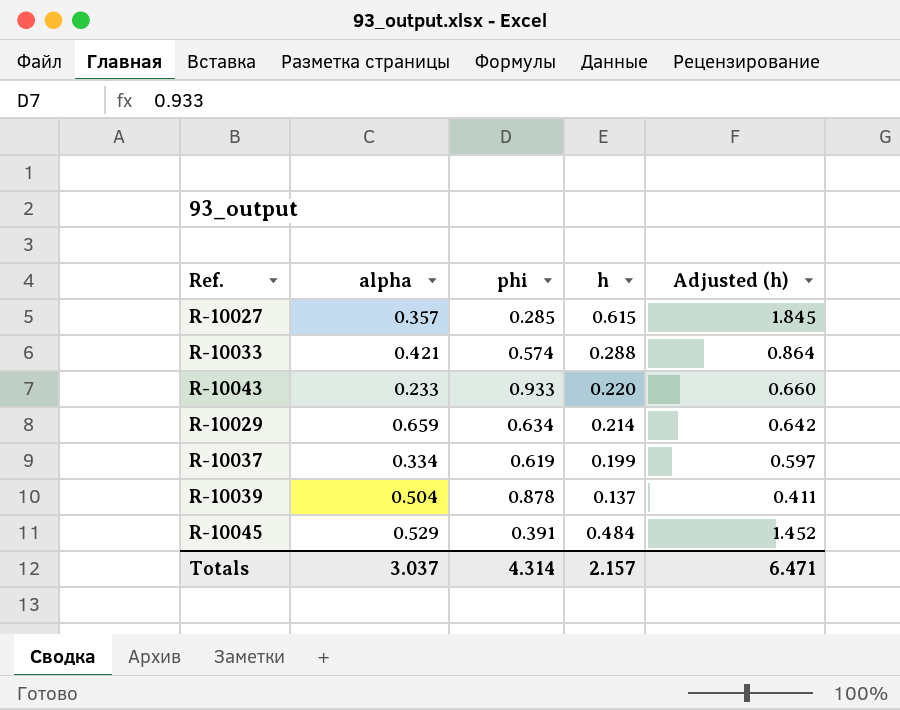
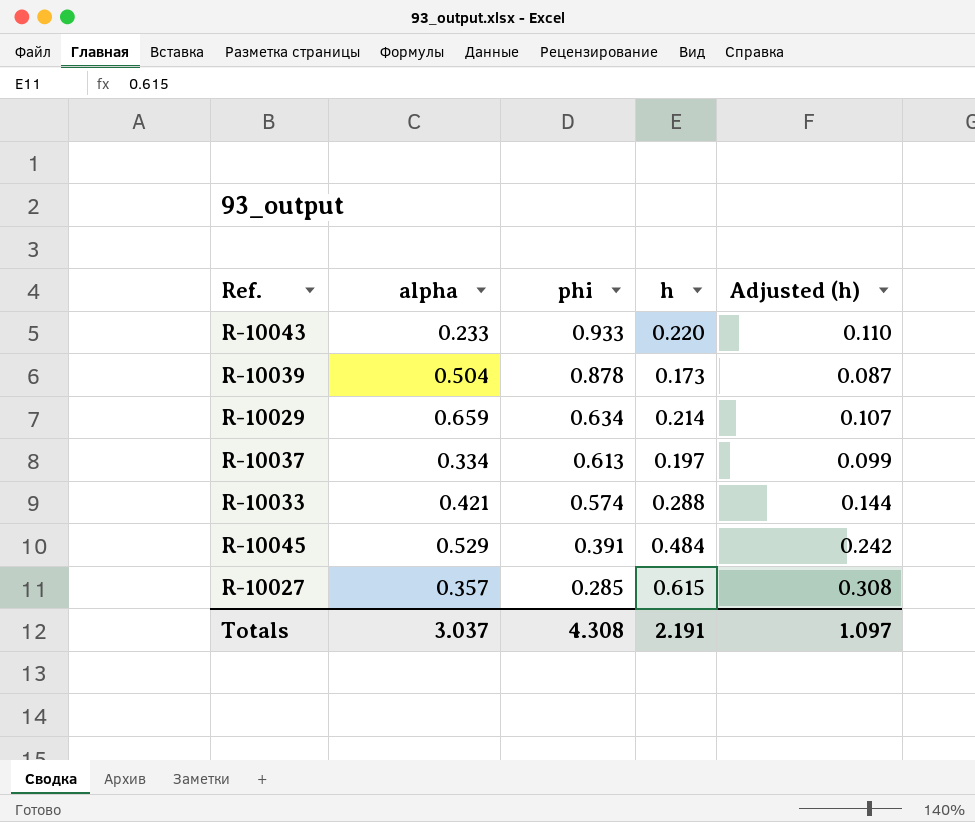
row order: none -> phi descending
column Adjusted (h) | formula: [h] * 3 -> [h] * 0.5
R-10039 | h: 0.137 -> 0.173
R-10037 | phi: 0.619 -> 0.613
R-10037 | h: 0.199 -> 0.197
Totals | phi: 4.314 -> 4.308
Totals | h: 2.157 -> 2.191
Totals | Adjusted (h): 6.471 -> 1.097

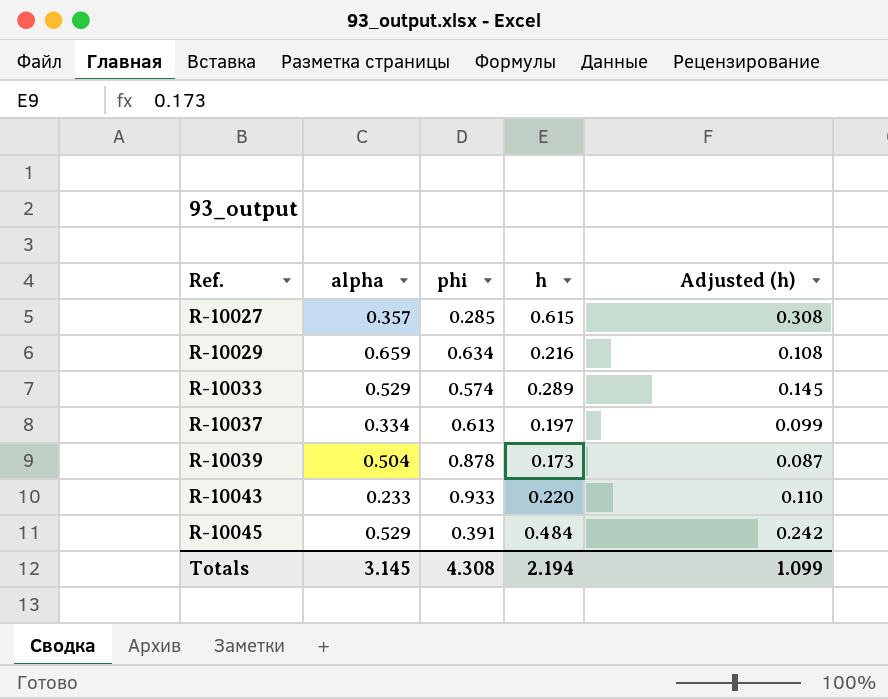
row order: phi descending -> Ref. ascending
R-10029 | h: 0.214 -> 0.216
R-10029 | Adjusted (h): 0.107 -> 0.108
R-10033 | alpha: 0.421 -> 0.529
R-10033 | h: 0.288 -> 0.289
R-10033 | Adjusted (h): 0.144 -> 0.145
Totals | alpha: 3.037 -> 3.145
Totals | h: 2.191 -> 2.194
Totals | Adjusted (h): 1.097 -> 1.099

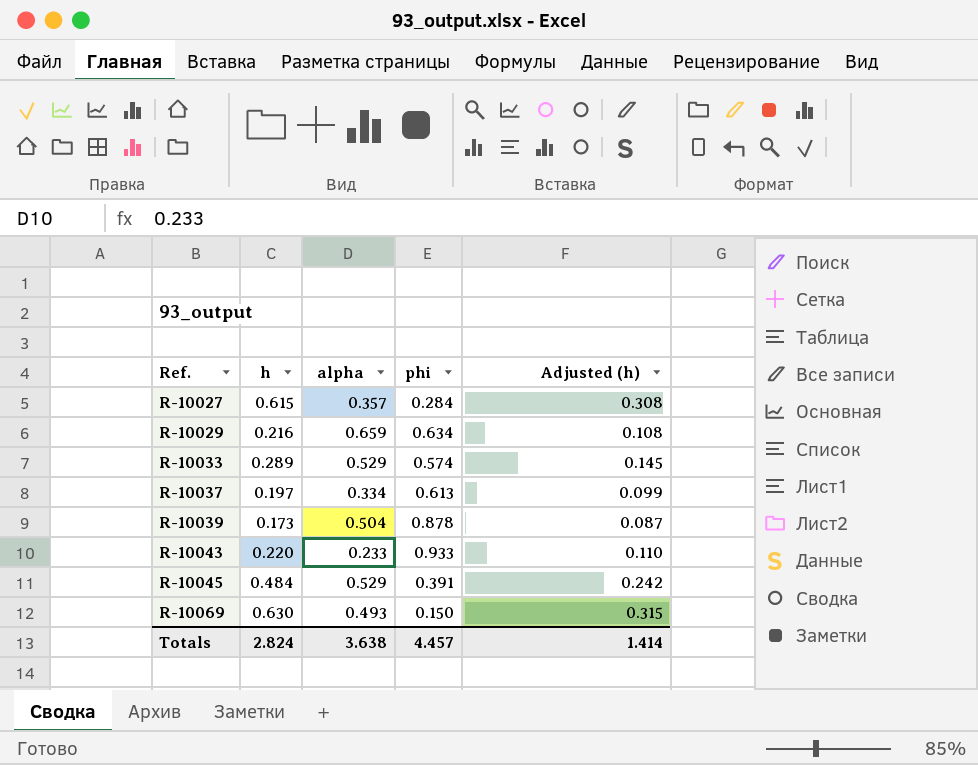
column h | position: 4 -> 2
R-10027 | phi: 0.285 -> 0.284
row R-10069: none -> 0.630 | 0.493 | 0.150 | 0.315
Totals | h: 2.194 -> 2.824
Totals | alpha: 3.145 -> 3.638
Totals | phi: 4.308 -> 4.457
Totals | Adjusted (h): 1.099 -> 1.414

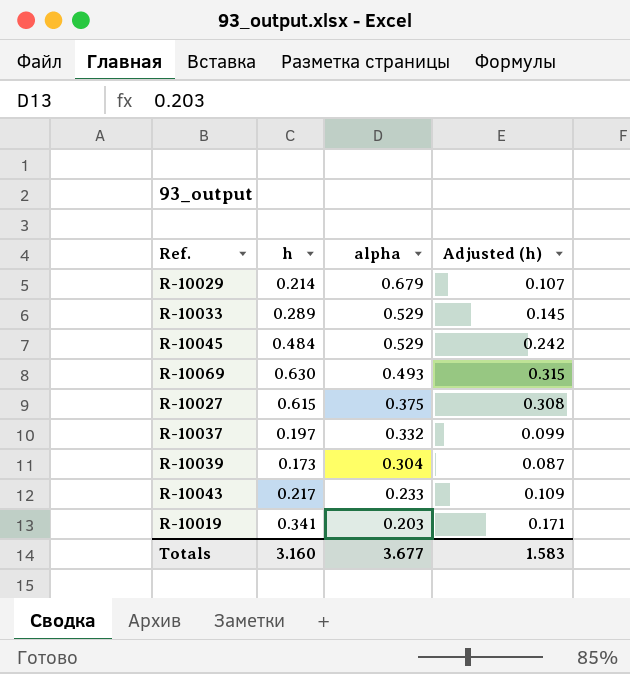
row order: Ref. ascending -> alpha descending
column phi | position: 4 -> none
R-10029 | h: 0.216 -> 0.214
R-10029 | alpha: 0.659 -> 0.679
R-10029 | Adjusted (h): 0.108 -> 0.107
R-10027 | alpha: 0.357 -> 0.375
R-10037 | alpha: 0.334 -> 0.332
R-10039 | alpha: 0.504 -> 0.304
R-10043 | h: 0.220 -> 0.217
R-10043 | Adjusted (h): 0.110 -> 0.109
row R-10019: none -> 0.341 | 0.203 | 0.171
Totals | h: 2.824 -> 3.160
Totals | alpha: 3.638 -> 3.677
Totals | Adjusted (h): 1.414 -> 1.583

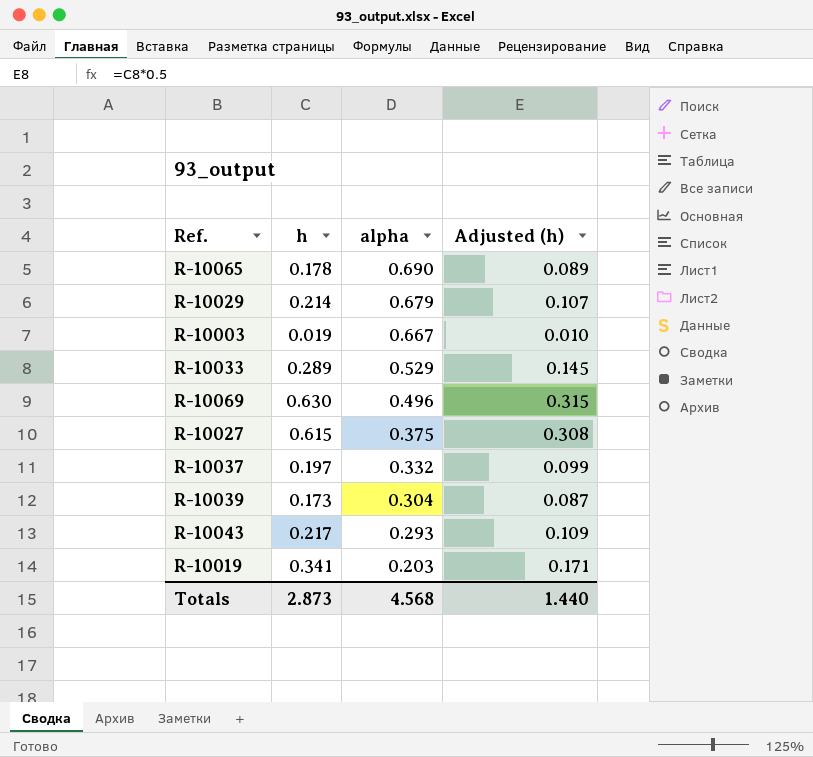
row R-10045: 0.484 | 0.529 | 0.242 -> none
row R-10065: none -> 0.178 | 0.690 | 0.089
row R-10003: none -> 0.019 | 0.667 | 0.010
R-10069 | alpha: 0.493 -> 0.496
R-10043 | alpha: 0.233 -> 0.293
Totals | h: 3.160 -> 2.873
Totals | alpha: 3.677 -> 4.568
Totals | Adjusted (h): 1.583 -> 1.440

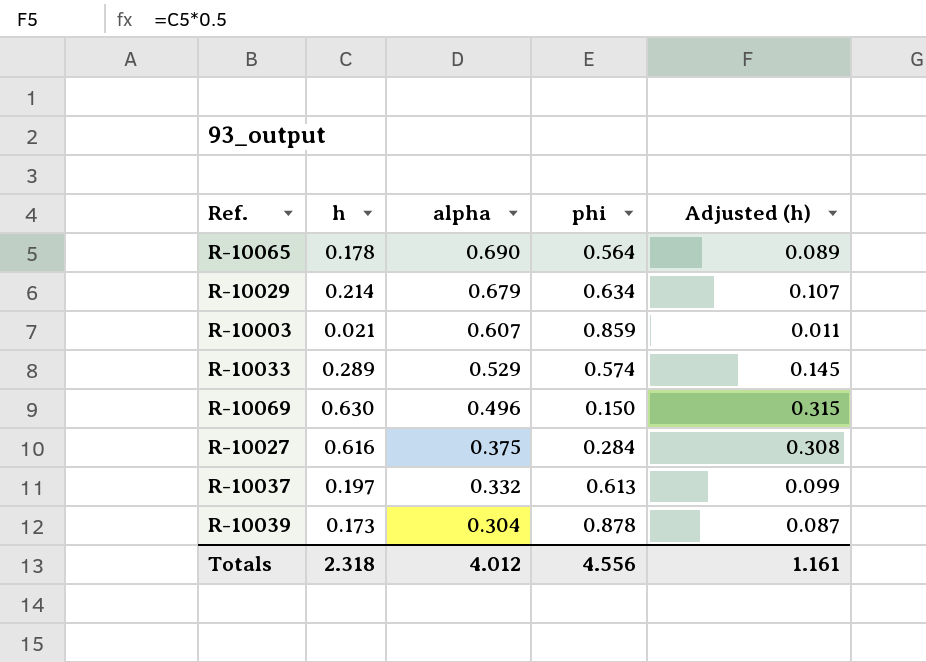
column phi | position: none -> 4
row R-10043: 0.217 | 0.293 | 0.109 -> none
row R-10019: 0.341 | 0.203 | 0.171 -> none
R-10003 | h: 0.019 -> 0.021
R-10003 | alpha: 0.667 -> 0.607
R-10003 | Adjusted (h): 0.010 -> 0.011
R-10027 | h: 0.615 -> 0.616
Totals | h: 2.873 -> 2.318
Totals | alpha: 4.568 -> 4.012
Totals | Adjusted (h): 1.440 -> 1.161

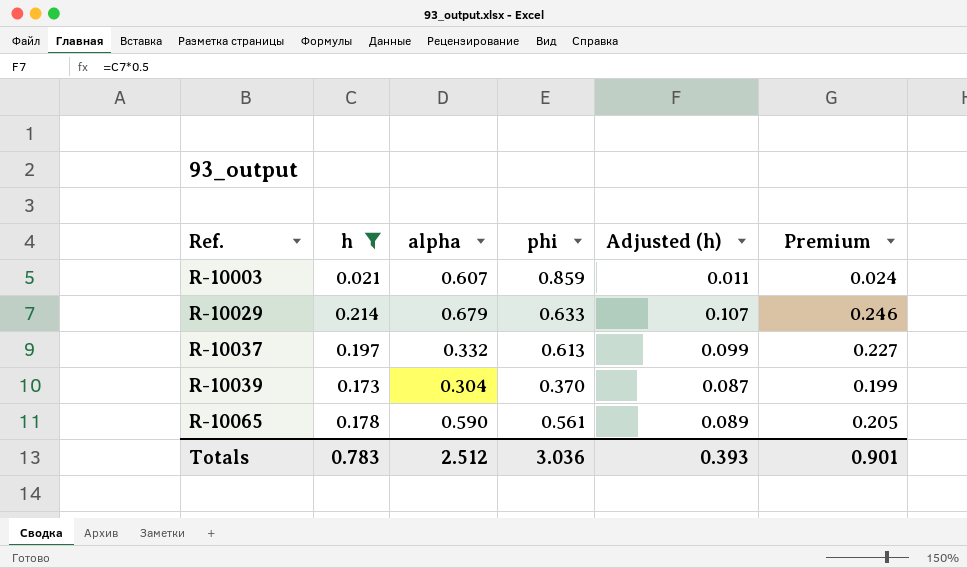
filter: none -> h <= 0.214
row order: alpha descending -> Ref. ascending
column Premium | formula: none -> [h] * 1.15
R-10029 | phi: 0.634 -> 0.633
R-10039 | phi: 0.878 -> 0.370
R-10065 | alpha: 0.690 -> 0.590
R-10065 | phi: 0.564 -> 0.561
Totals | h: 2.318 -> 0.783
Totals | alpha: 4.012 -> 2.512
Totals | phi: 4.556 -> 3.036
Totals | Adjusted (h): 1.161 -> 0.393

